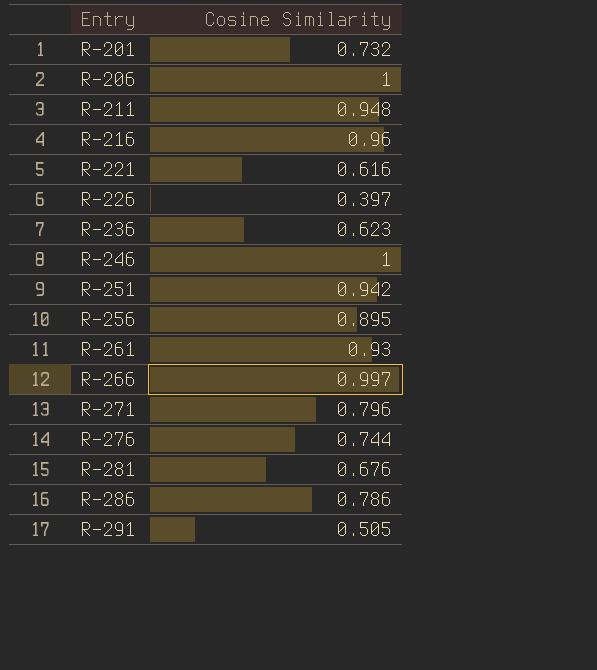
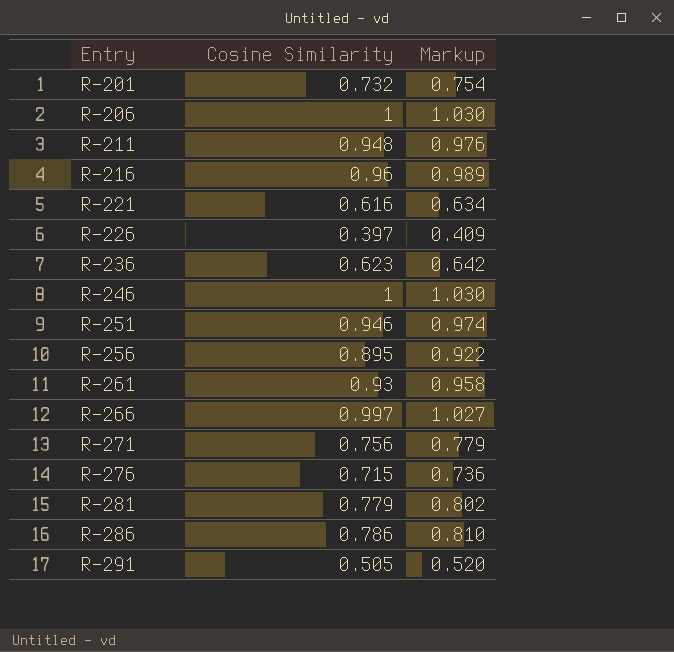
column Markup | formula: none -> [Cosine Similarity] * 1.03
R-251 | Cosine Similarity: 0.942 -> 0.946
R-271 | Cosine Similarity: 0.796 -> 0.756
R-276 | Cosine Similarity: 0.744 -> 0.715
R-281 | Cosine Similarity: 0.676 -> 0.779

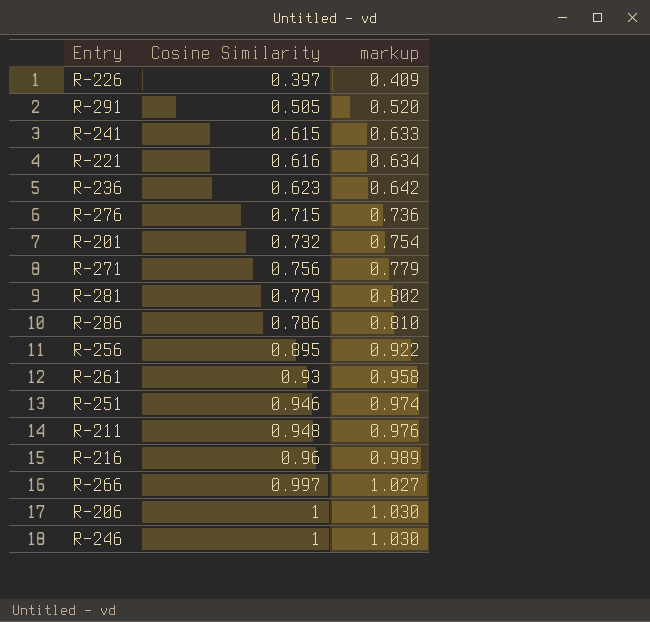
row order: Entry ascending -> Cosine Similarity ascending
column name: Markup -> markup
row R-241: none -> 0.615 | 0.633

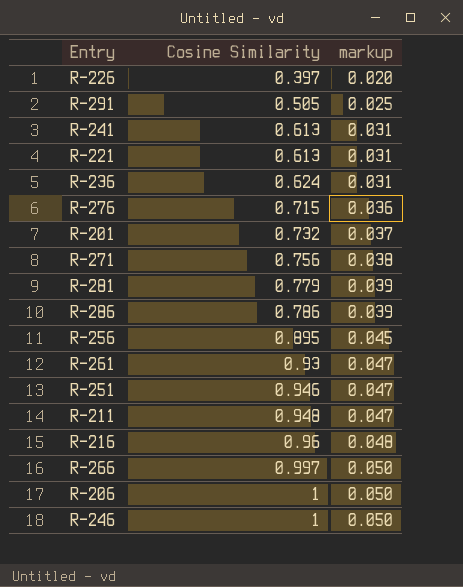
column markup | formula: [Cosine Similarity] * 1.03 -> [Cosine Similarity] * 0.05
R-241 | Cosine Similarity: 0.615 -> 0.613
R-221 | Cosine Similarity: 0.616 -> 0.613
R-236 | Cosine Similarity: 0.623 -> 0.624

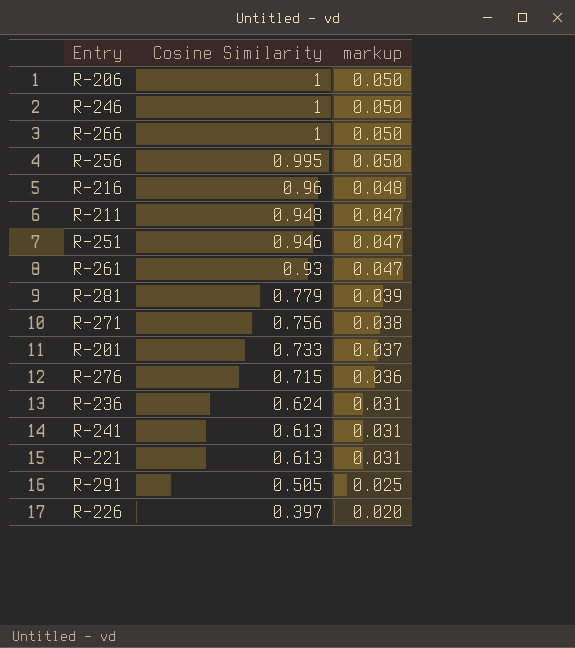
row order: Cosine Similarity ascending -> Cosine Similarity descending
row R-286: 0.786 | 0.039 -> none
R-266 | Cosine Similarity: 0.997 -> 1
R-256 | Cosine Similarity: 0.895 -> 0.995
R-256 | markup: 0.045 -> 0.050
R-201 | Cosine Similarity: 0.732 -> 0.733

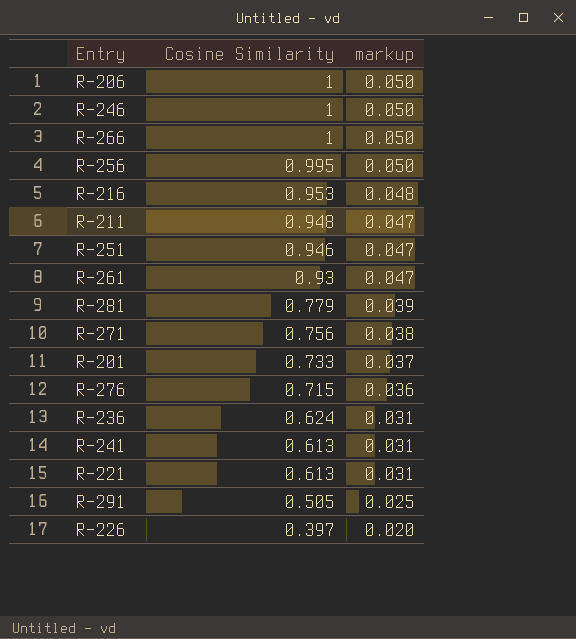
R-216 | Cosine Similarity: 0.96 -> 0.953

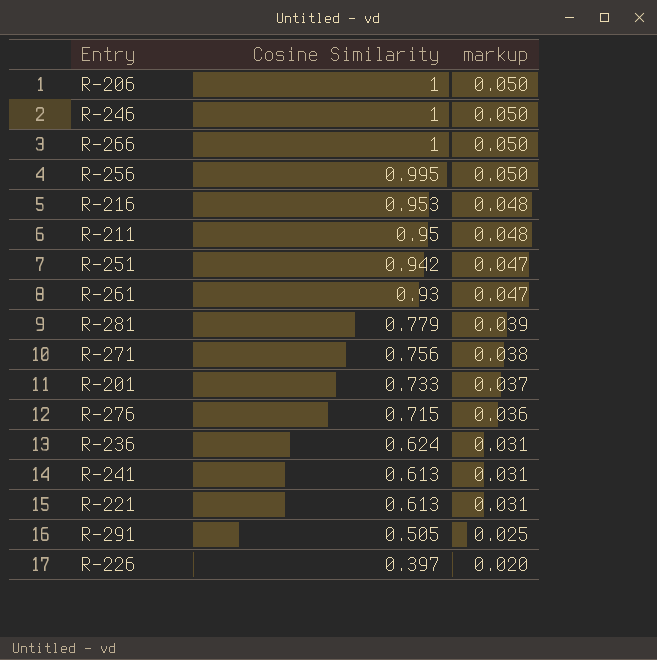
R-211 | Cosine Similarity: 0.948 -> 0.95
R-211 | markup: 0.047 -> 0.048
R-251 | Cosine Similarity: 0.946 -> 0.942

